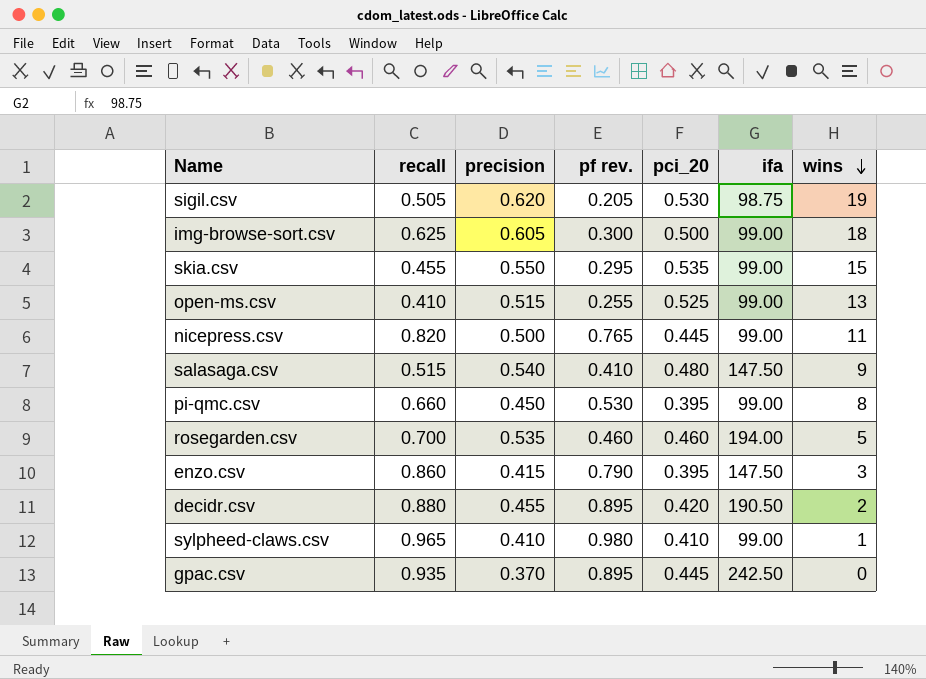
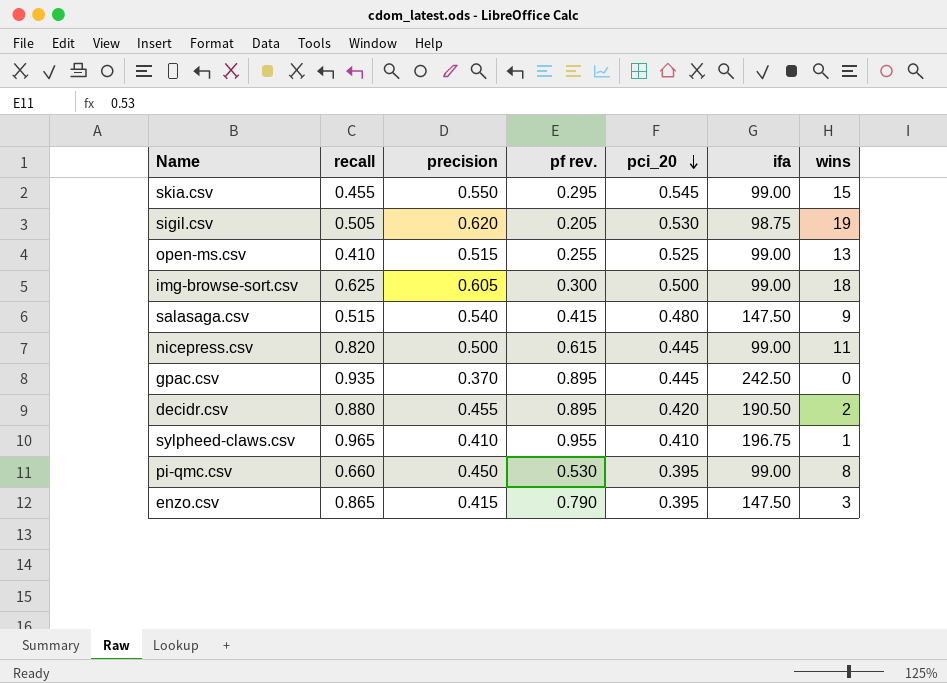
row order: wins descending -> pci_20 descending
row rosegarden.csv: 0.700 | 0.535 | 0.460 | 0.460 | 194.00 | 5 -> none
skia.csv | pci_20: 0.535 -> 0.545
salasaga.csv | pf rev.: 0.410 -> 0.415
nicepress.csv | pf rev.: 0.765 -> 0.615
sylpheed-claws.csv | pf rev.: 0.980 -> 0.955
sylpheed-claws.csv | ifa: 99.00 -> 196.75
enzo.csv | recall: 0.860 -> 0.865

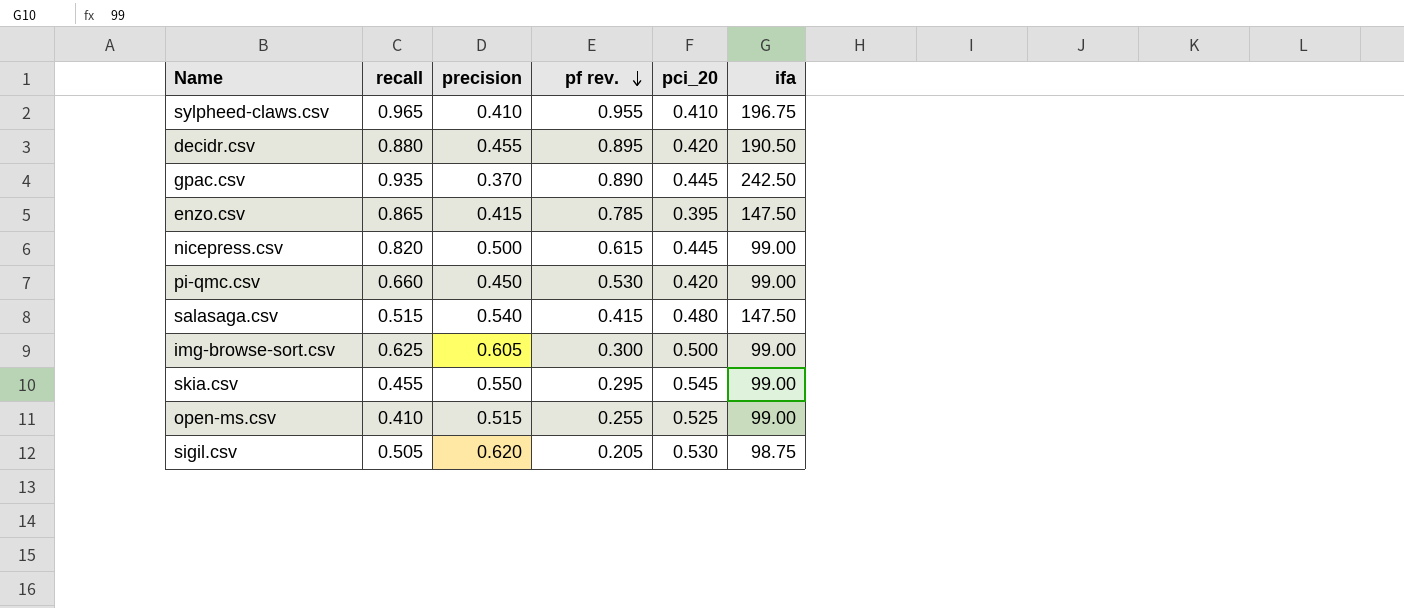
row order: pci_20 descending -> pf rev. descending
column wins | position: 7 -> none
gpac.csv | pf rev.: 0.895 -> 0.890
enzo.csv | pf rev.: 0.790 -> 0.785
pi-qmc.csv | pci_20: 0.395 -> 0.420

